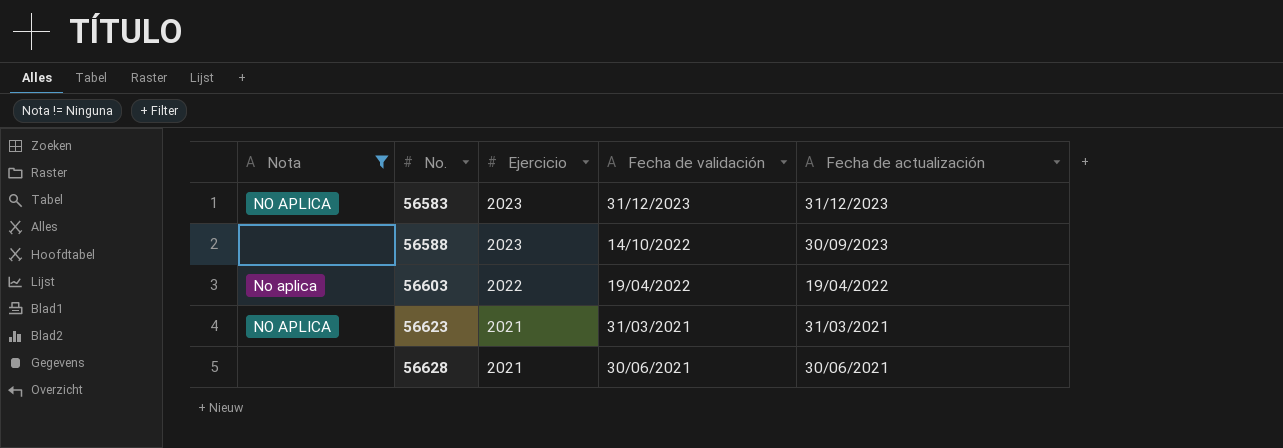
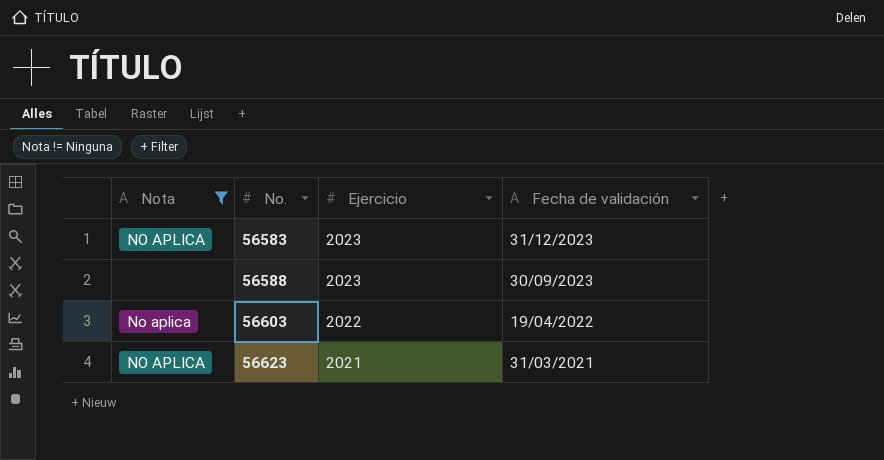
column Fecha de actualización | position: 5 -> none
row 56628: none | 2021 | 30/06/2021 | 30/06/2021 -> none
56588 | Fecha de validación: 14/10/2022 -> 30/09/2023

